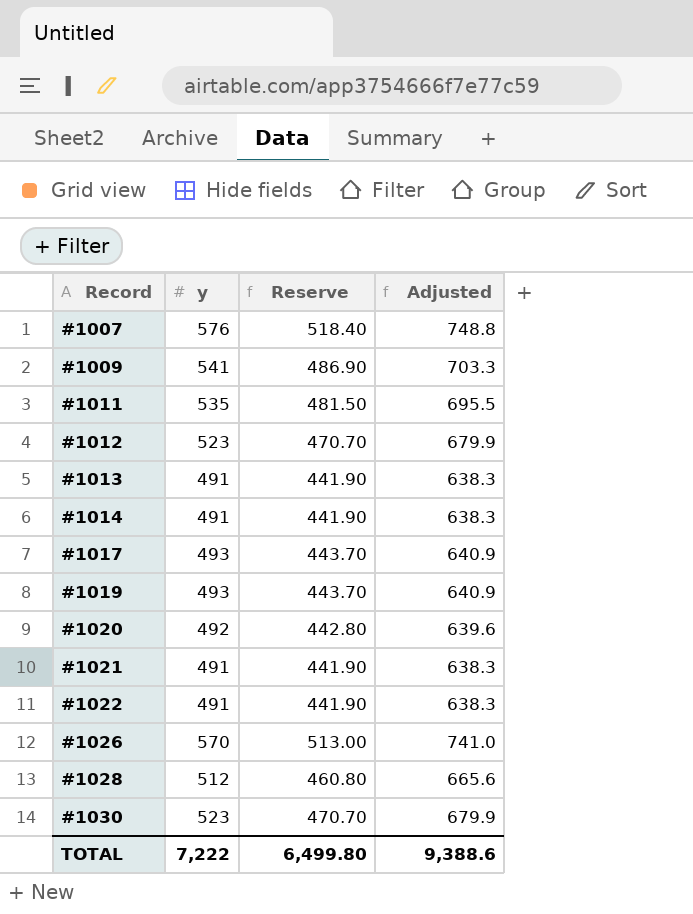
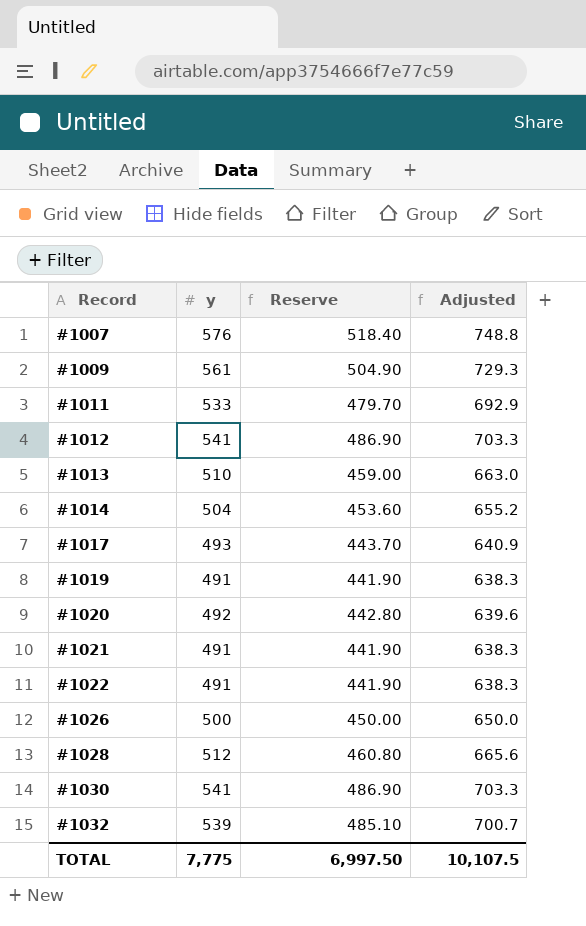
#1009 | y: 541 -> 561
#1009 | Reserve: 486.90 -> 504.90
#1009 | Adjusted: 703.3 -> 729.3
#1011 | y: 535 -> 533
#1011 | Reserve: 481.50 -> 479.70
#1011 | Adjusted: 695.5 -> 692.9
#1012 | y: 523 -> 541
#1012 | Reserve: 470.70 -> 486.90
#1012 | Adjusted: 679.9 -> 703.3
#1013 | y: 491 -> 510
#1013 | Reserve: 441.90 -> 459.00
#1013 | Adjusted: 638.3 -> 663.0
#1014 | y: 491 -> 504
#1014 | Reserve: 441.90 -> 453.60
#1014 | Adjusted: 638.3 -> 655.2
#1019 | y: 493 -> 491
#1019 | Reserve: 443.70 -> 441.90
#1019 | Adjusted: 640.9 -> 638.3
#1026 | y: 570 -> 500
#1026 | Reserve: 513.00 -> 450.00
#1026 | Adjusted: 741.0 -> 650.0
#1030 | y: 523 -> 541
#1030 | Reserve: 470.70 -> 486.90
#1030 | Adjusted: 679.9 -> 703.3
row #1032: none -> 539 | 485.10 | 700.7
TOTAL | y: 7,222 -> 7,775
TOTAL | Reserve: 6,499.80 -> 6,997.50
TOTAL | Adjusted: 9,388.6 -> 10,107.5

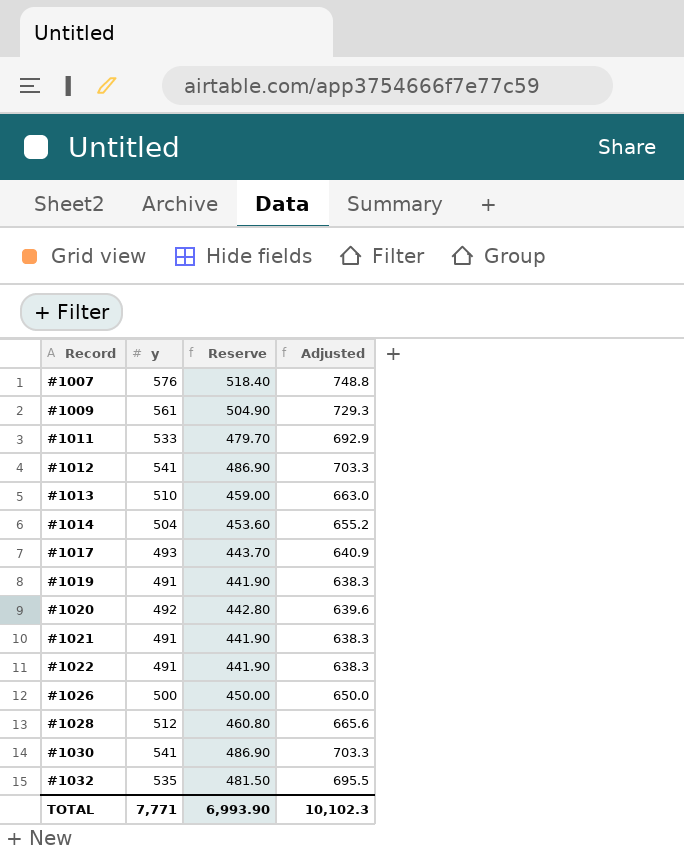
#1032 | y: 539 -> 535
#1032 | Reserve: 485.10 -> 481.50
#1032 | Adjusted: 700.7 -> 695.5
TOTAL | y: 7,775 -> 7,771
TOTAL | Reserve: 6,997.50 -> 6,993.90
TOTAL | Adjusted: 10,107.5 -> 10,102.3

